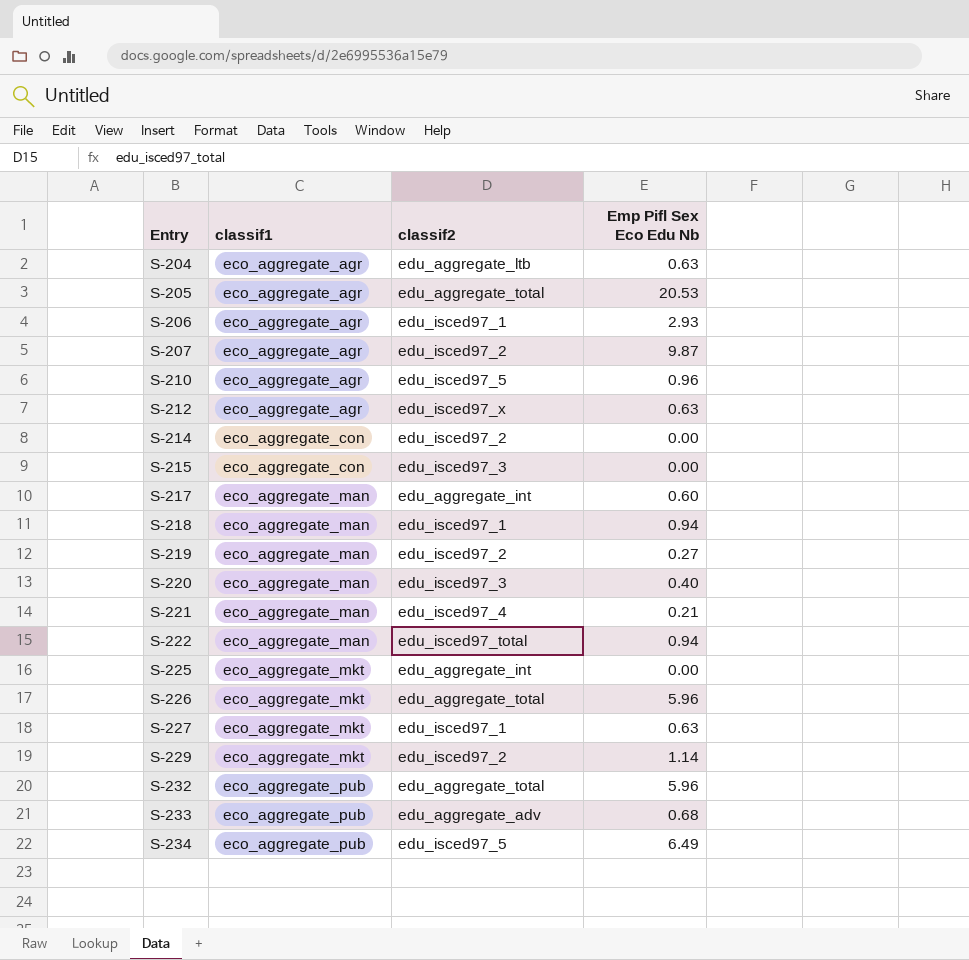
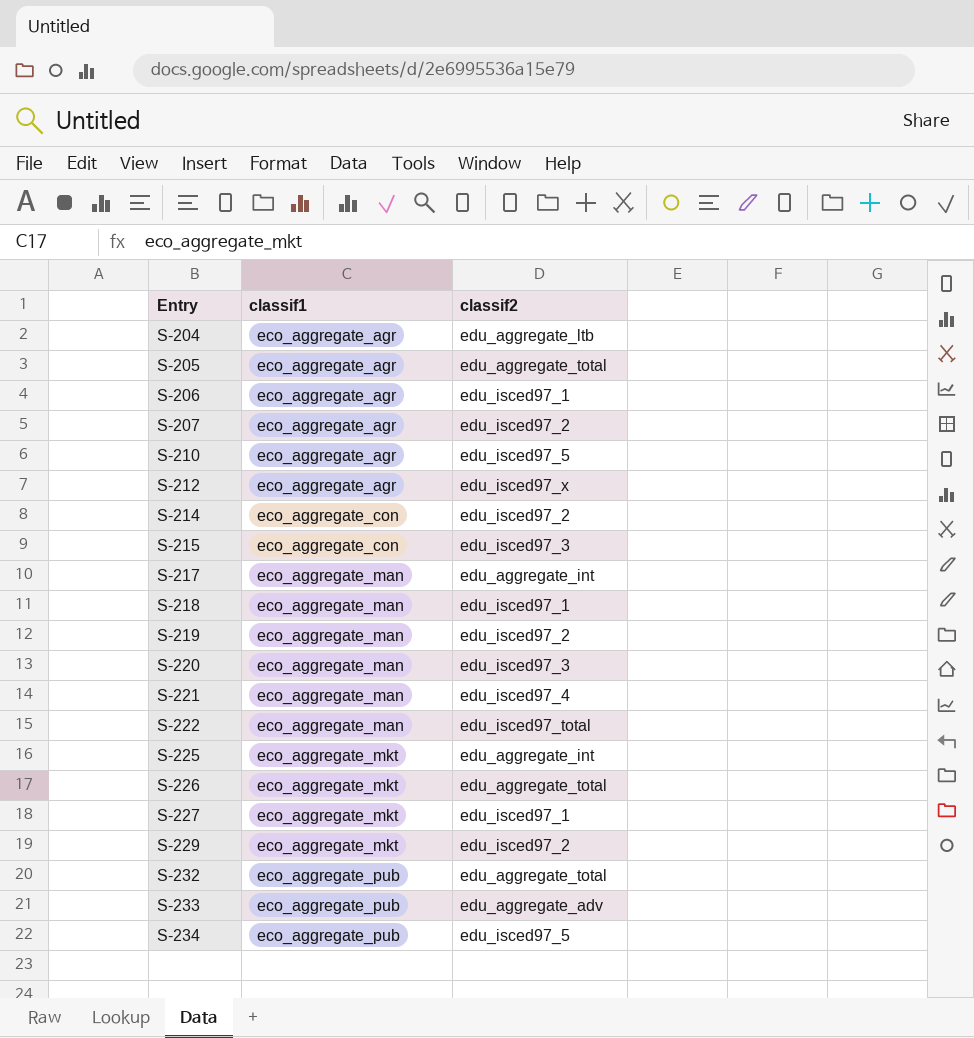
column Emp Pifl Sex Eco Edu Nb | position: 4 -> none

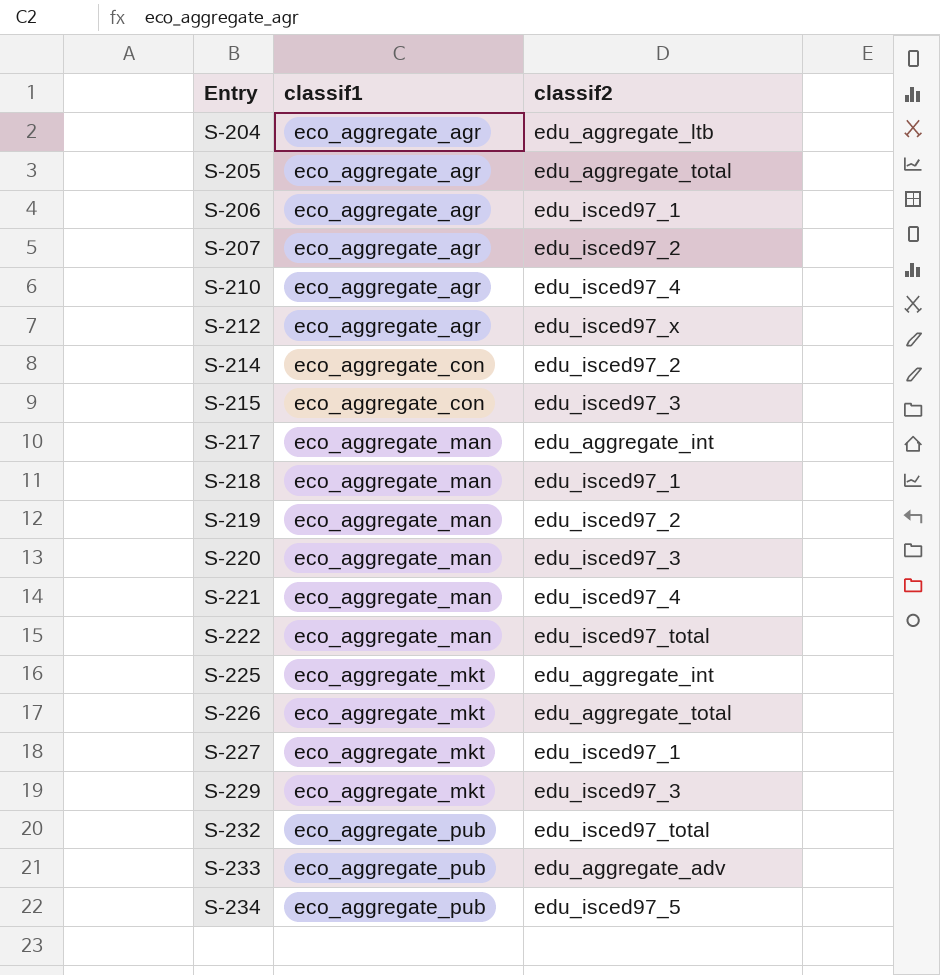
S-210 | classif2: edu_isced97_5 -> edu_isced97_4
S-229 | classif2: edu_isced97_2 -> edu_isced97_3
S-232 | classif2: edu_aggregate_total -> edu_isced97_total

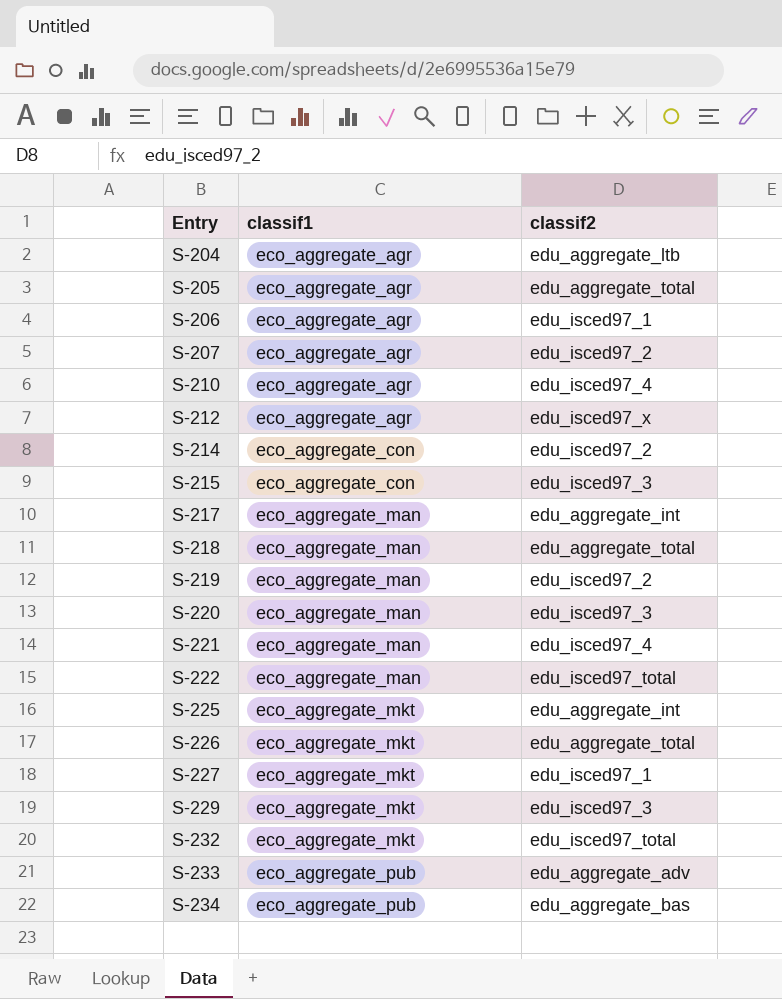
S-218 | classif2: edu_isced97_1 -> edu_aggregate_total
S-232 | classif1: eco_aggregate_pub -> eco_aggregate_mkt
S-234 | classif2: edu_isced97_5 -> edu_aggregate_bas

